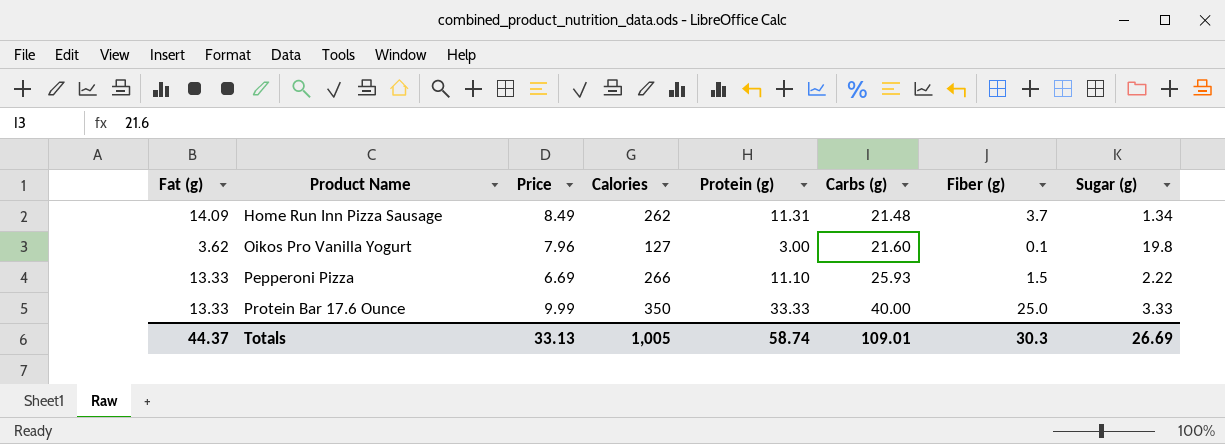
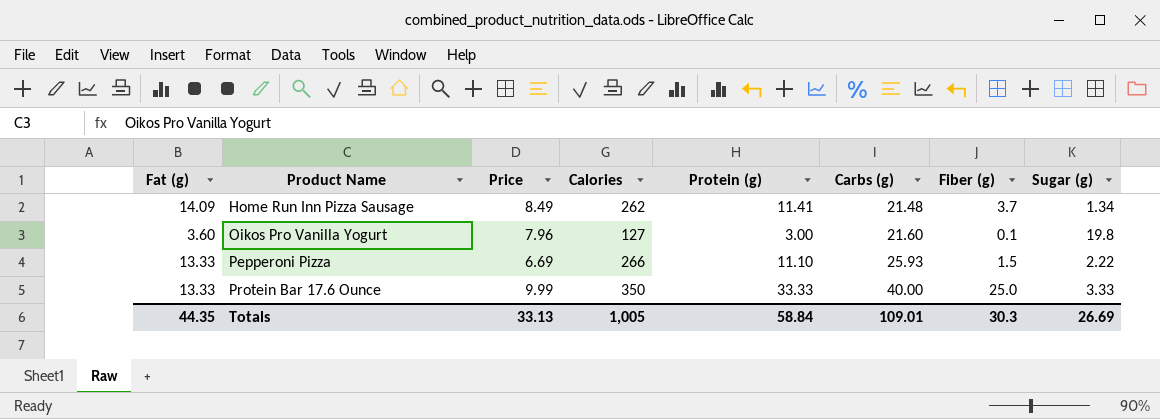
Home Run Inn Pizza Sausage | Protein (g): 11.31 -> 11.41
Oikos Pro Vanilla Yogurt | Fat (g): 3.62 -> 3.60
Totals | Fat (g): 44.37 -> 44.35
Totals | Protein (g): 58.74 -> 58.84

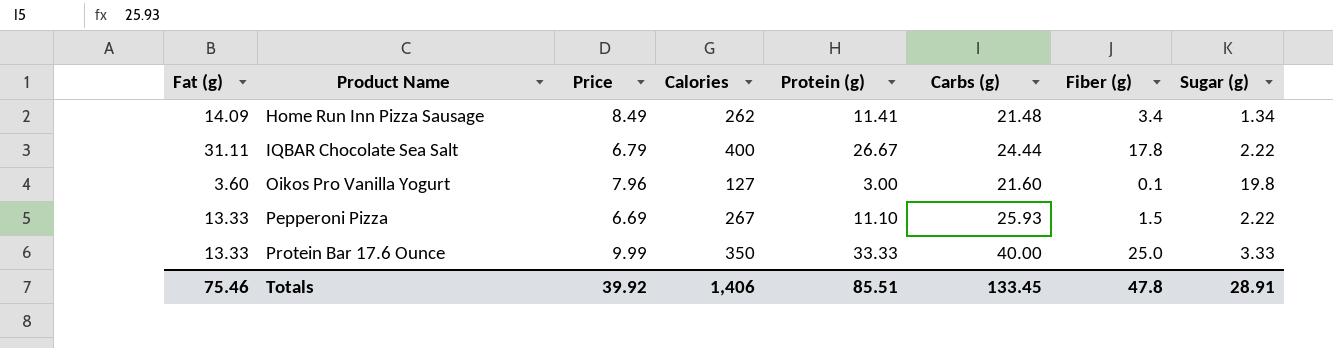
Home Run Inn Pizza Sausage | Fiber (g): 3.7 -> 3.4
row IQBAR Chocolate Sea Salt: none -> 31.11 | 6.79 | 400 | 26.67 | 24.44 | 17.8 | 2.22
Pepperoni Pizza | Calories: 266 -> 267
Totals | Fat (g): 44.35 -> 75.46
Totals | Price: 33.13 -> 39.92
Totals | Calories: 1,005 -> 1,406
Totals | Protein (g): 58.84 -> 85.51
Totals | Carbs (g): 109.01 -> 133.45
Totals | Fiber (g): 30.3 -> 47.8
Totals | Sugar (g): 26.69 -> 28.91

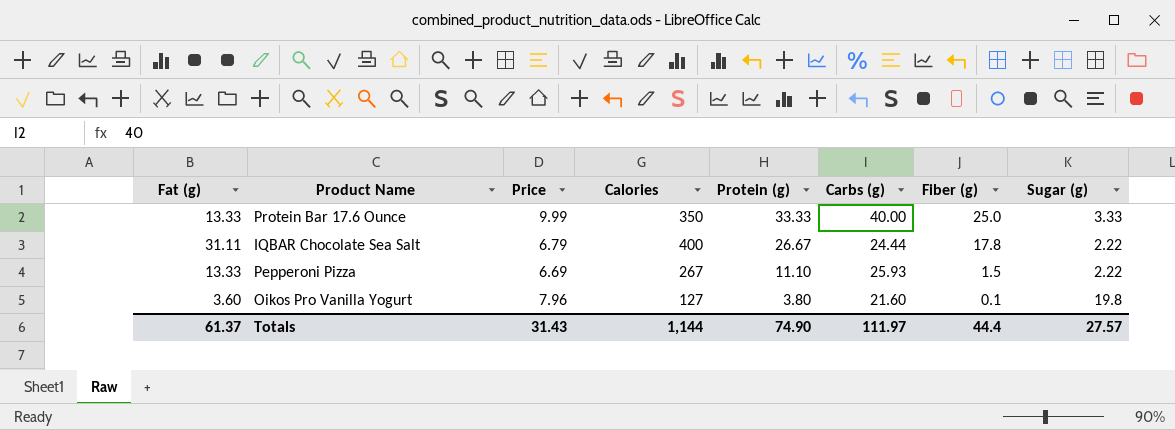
row order: Product Name ascending -> Protein (g) descending
row Home Run Inn Pizza Sausage: 14.09 | 8.49 | 262 | 11.41 | 21.48 | 3.4 | 1.34 -> none
Oikos Pro Vanilla Yogurt | Protein (g): 3.00 -> 3.80
Totals | Fat (g): 75.46 -> 61.37
Totals | Price: 39.92 -> 31.43
Totals | Calories: 1,406 -> 1,144
Totals | Protein (g): 85.51 -> 74.90
Totals | Carbs (g): 133.45 -> 111.97
Totals | Fiber (g): 47.8 -> 44.4
Totals | Sugar (g): 28.91 -> 27.57

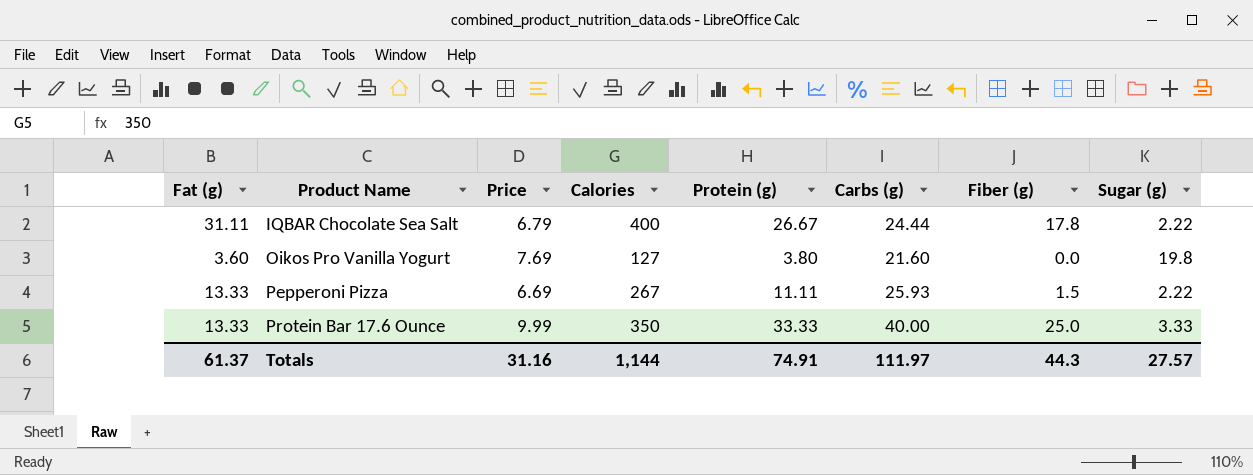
row order: Protein (g) descending -> Product Name ascending
Oikos Pro Vanilla Yogurt | Price: 7.96 -> 7.69
Oikos Pro Vanilla Yogurt | Fiber (g): 0.1 -> 0.0
Pepperoni Pizza | Protein (g): 11.10 -> 11.11
Totals | Price: 31.43 -> 31.16
Totals | Protein (g): 74.90 -> 74.91
Totals | Fiber (g): 44.4 -> 44.3

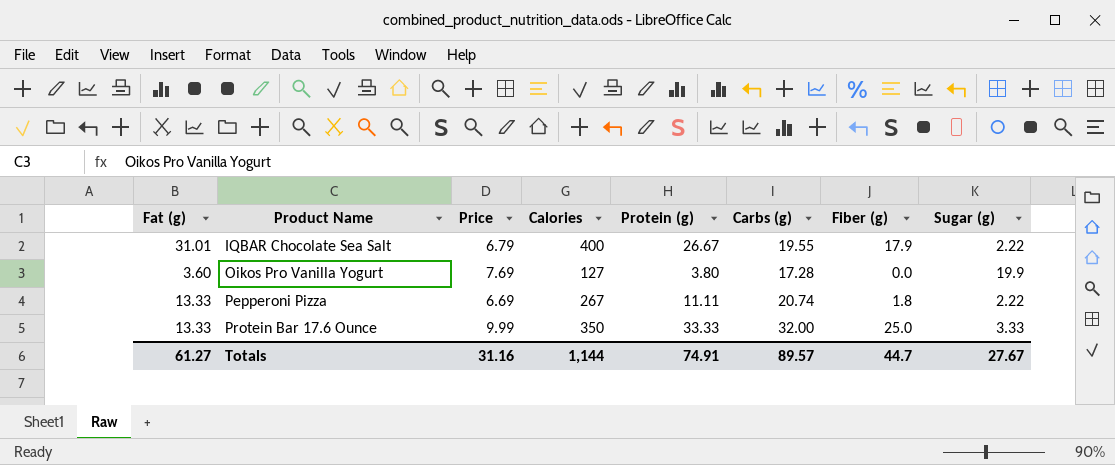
IQBAR Chocolate Sea Salt | Fat (g): 31.11 -> 31.01
IQBAR Chocolate Sea Salt | Carbs (g): 24.44 -> 19.55
IQBAR Chocolate Sea Salt | Fiber (g): 17.8 -> 17.9
Oikos Pro Vanilla Yogurt | Carbs (g): 21.60 -> 17.28
Oikos Pro Vanilla Yogurt | Sugar (g): 19.8 -> 19.9
Pepperoni Pizza | Carbs (g): 25.93 -> 20.74
Pepperoni Pizza | Fiber (g): 1.5 -> 1.8
Protein Bar 17.6 Ounce | Carbs (g): 40.00 -> 32.00
Totals | Fat (g): 61.37 -> 61.27
Totals | Carbs (g): 111.97 -> 89.57
Totals | Fiber (g): 44.3 -> 44.7
Totals | Sugar (g): 27.57 -> 27.67

